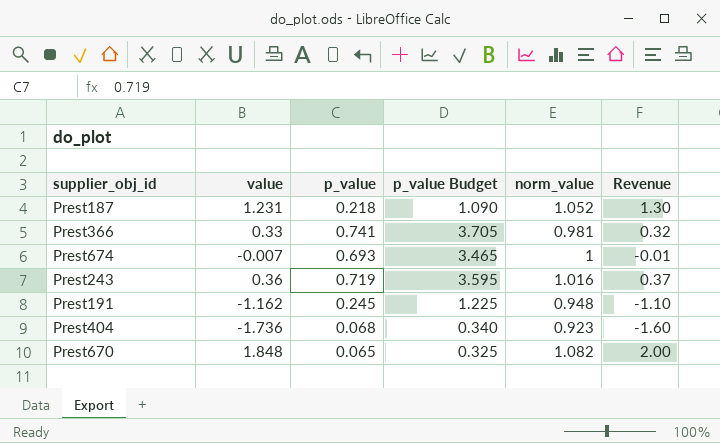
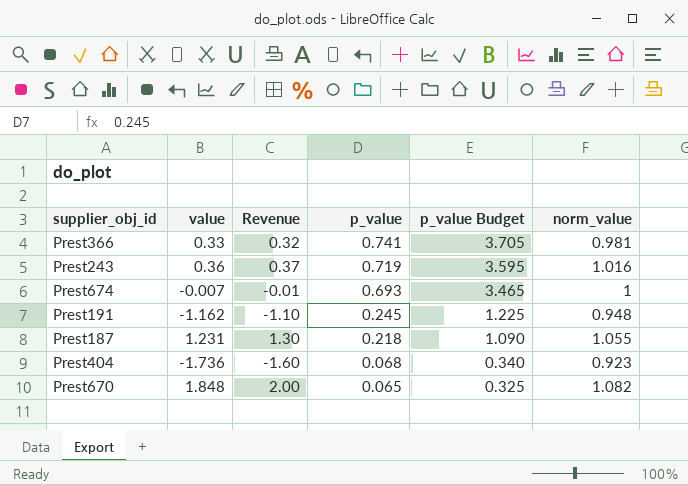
row order: none -> p_value descending
column Revenue | position: 6 -> 3
Prest187 | norm_value: 1.052 -> 1.055

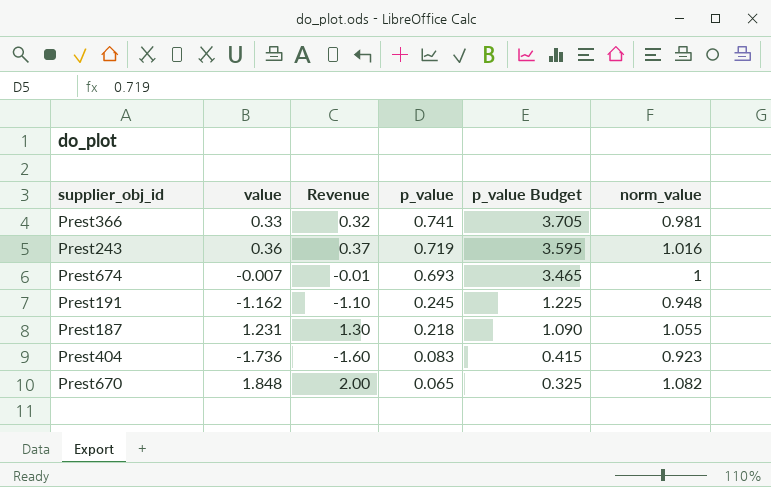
Prest404 | p_value: 0.068 -> 0.083
Prest404 | p_value Budget: 0.340 -> 0.415

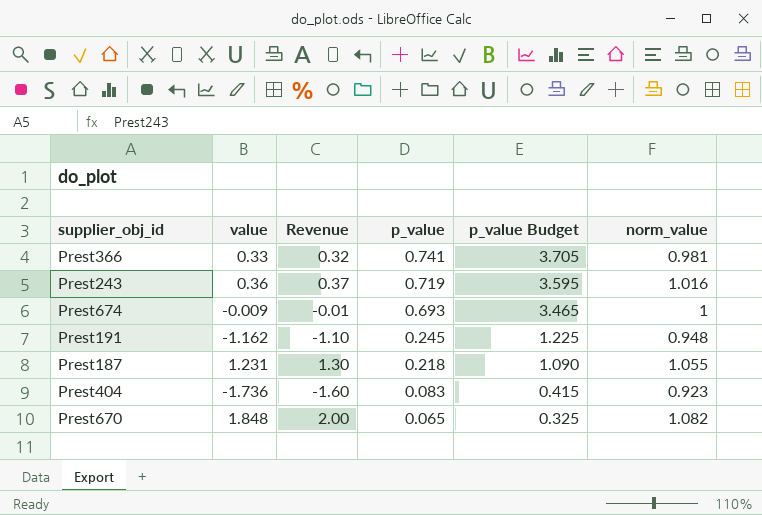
Prest674 | value: -0.007 -> -0.009

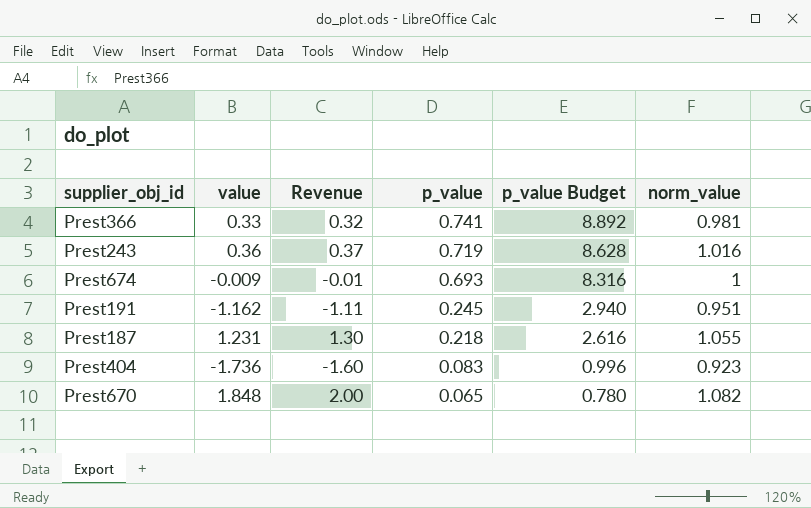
column p_value Budget | formula: [p_value] * 5 -> [p_value] * 12
Prest191 | Revenue: -1.10 -> -1.11
Prest191 | norm_value: 0.948 -> 0.951

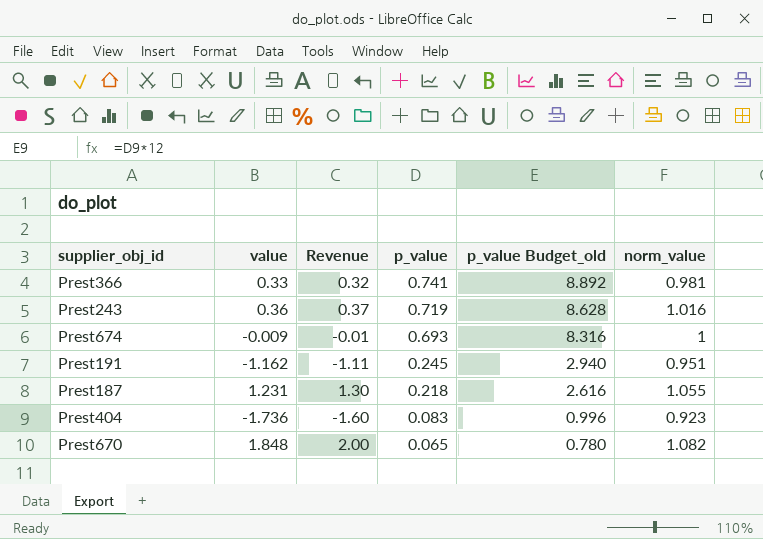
column name: p_value Budget -> p_value Budget_old

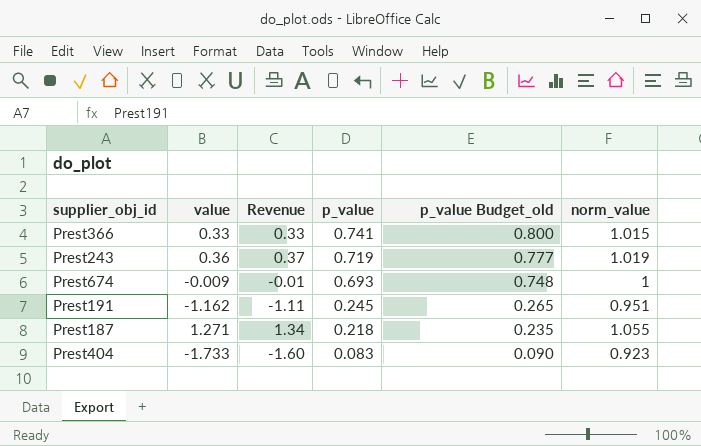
column p_value Budget_old | formula: [p_value] * 12 -> [p_value] * 1.08
row Prest670: 1.848 | 2.00 | 0.065 | 0.780 | 1.082 -> none
Prest366 | Revenue: 0.32 -> 0.33
Prest366 | norm_value: 0.981 -> 1.015
Prest243 | norm_value: 1.016 -> 1.019
Prest187 | value: 1.231 -> 1.271
Prest187 | Revenue: 1.30 -> 1.34
Prest404 | value: -1.736 -> -1.733

